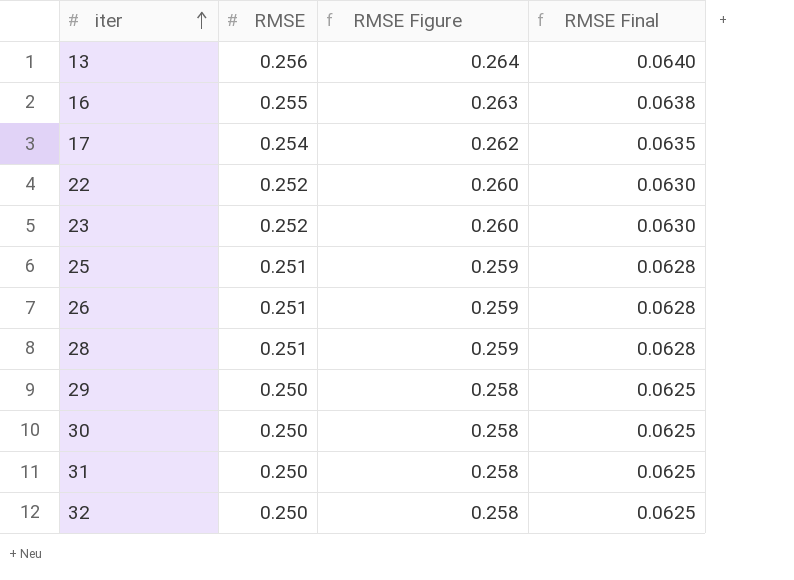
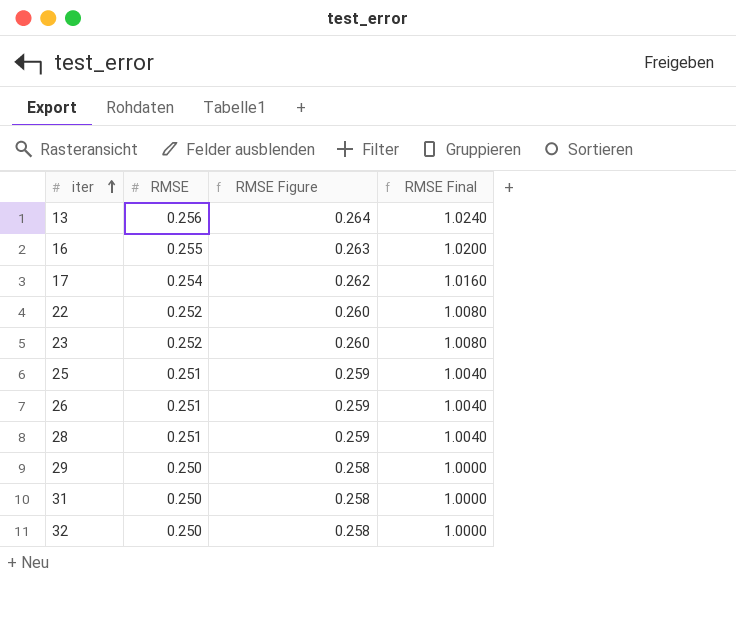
column RMSE Final | formula: [RMSE] * 0.25 -> [RMSE] * 4
row 30: 0.250 | 0.258 | 0.0625 -> none

